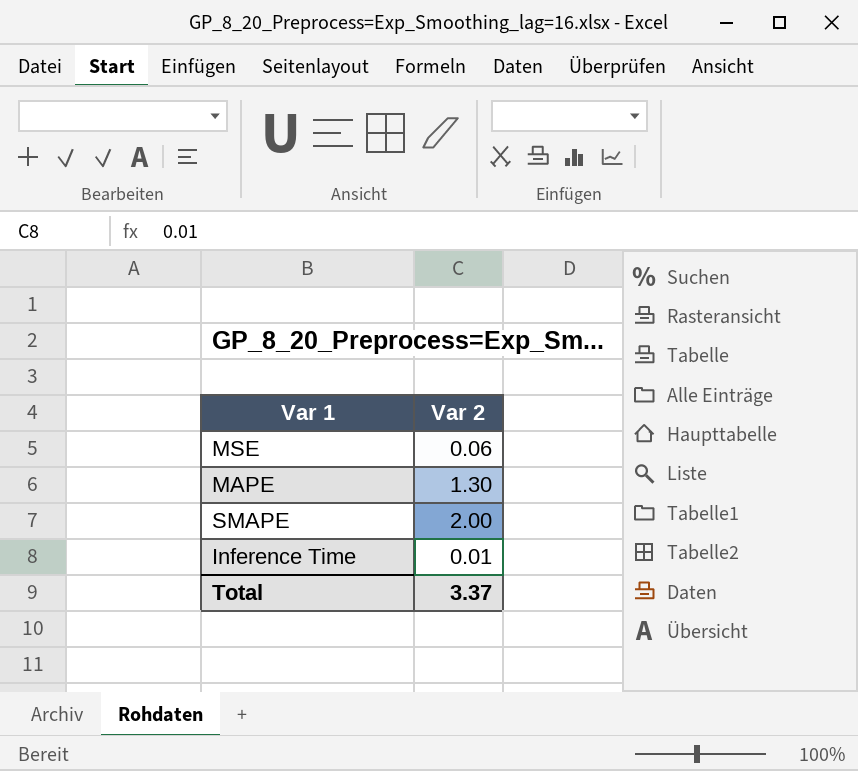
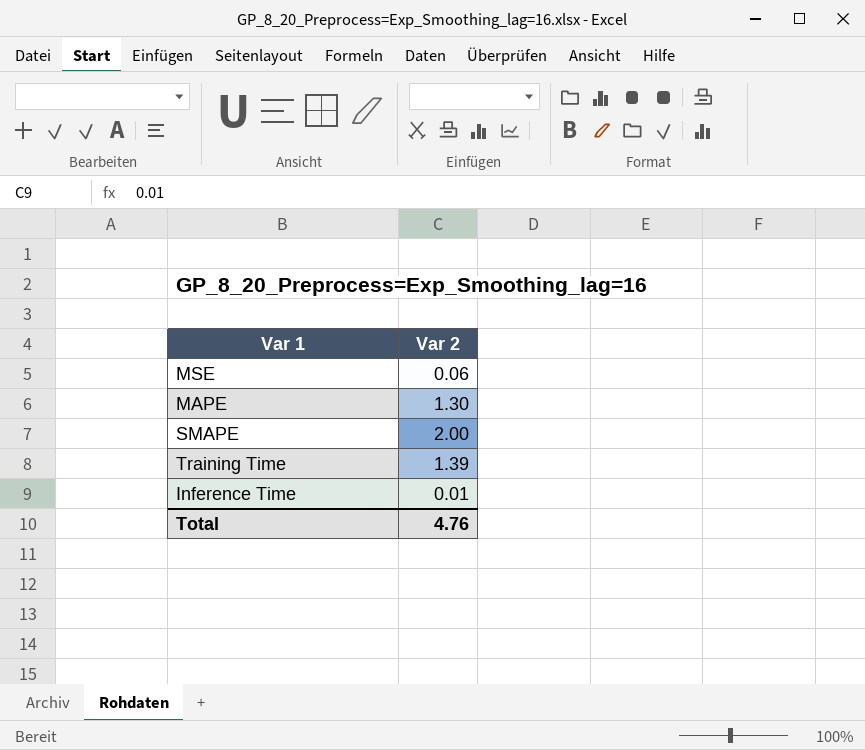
row Training Time: none -> 1.39
Total | Var 2: 3.37 -> 4.76

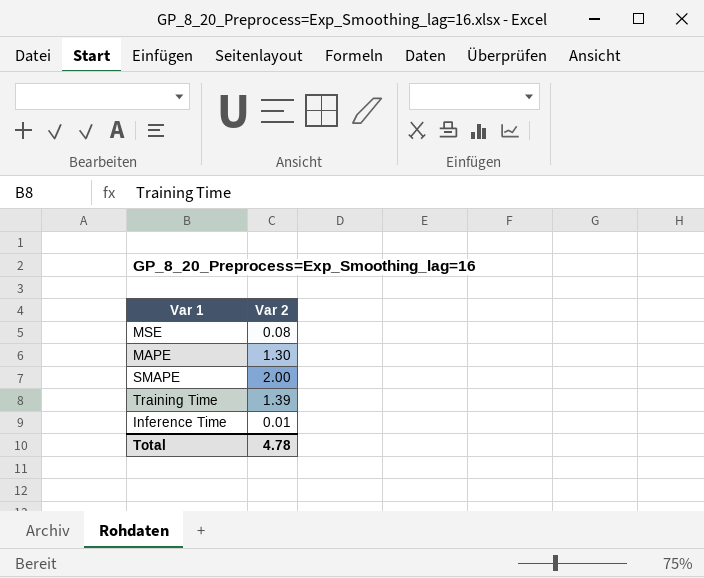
MSE | Var 2: 0.06 -> 0.08
Total | Var 2: 4.76 -> 4.78

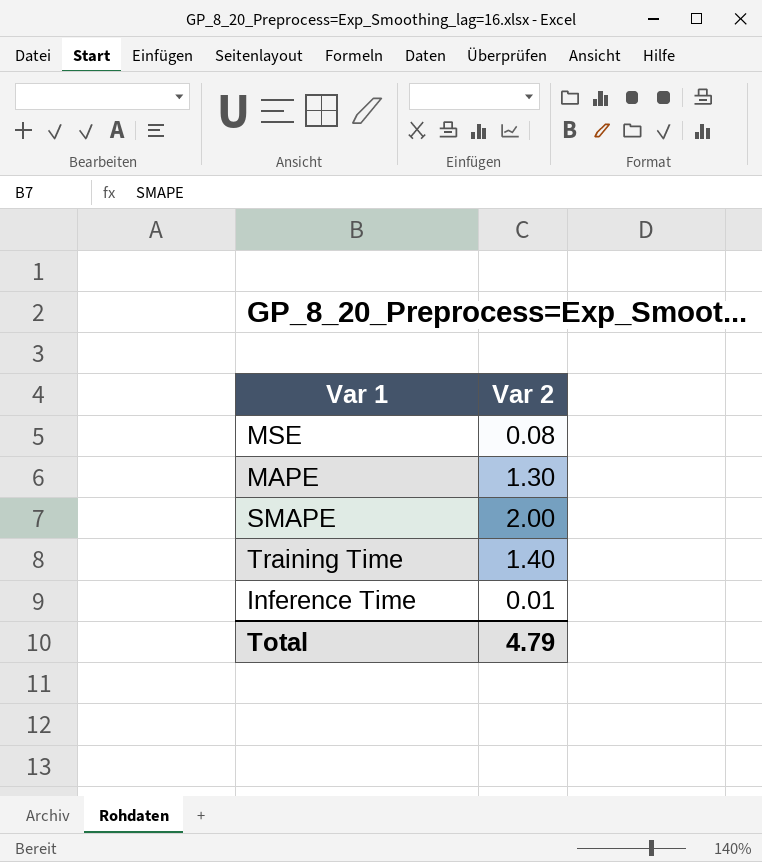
Training Time | Var 2: 1.39 -> 1.40
Total | Var 2: 4.78 -> 4.79

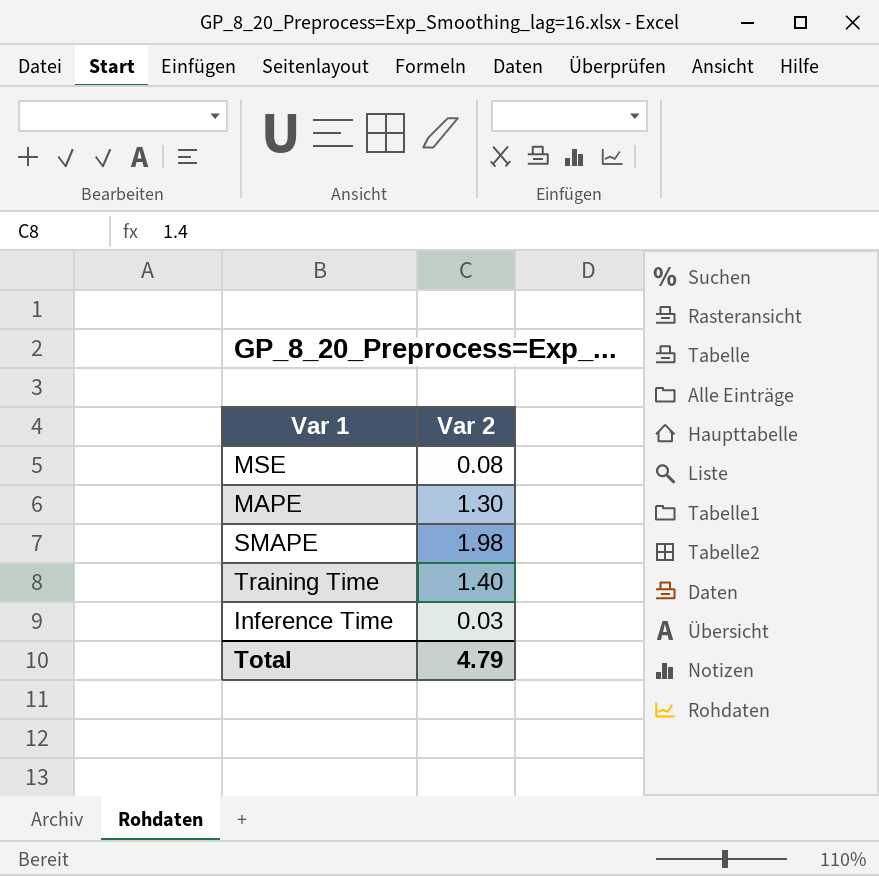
SMAPE | Var 2: 2.00 -> 1.98
Inference Time | Var 2: 0.01 -> 0.03

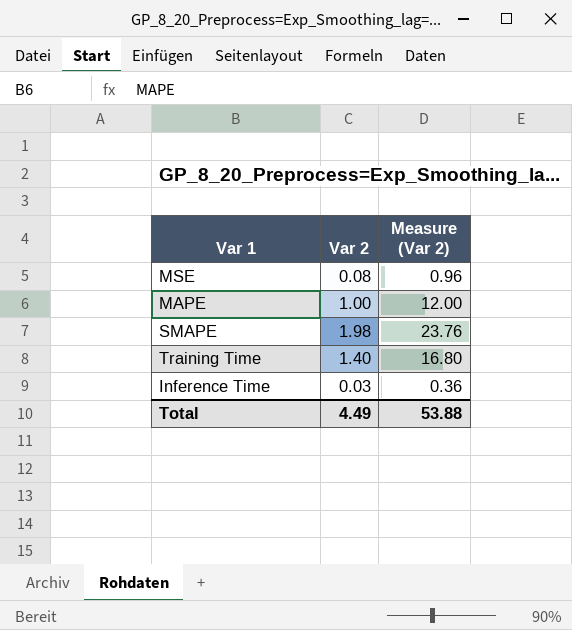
column Measure (Var 2) | formula: none -> [Var 2] * 12
MAPE | Var 2: 1.30 -> 1.00
Total | Var 2: 4.79 -> 4.49

